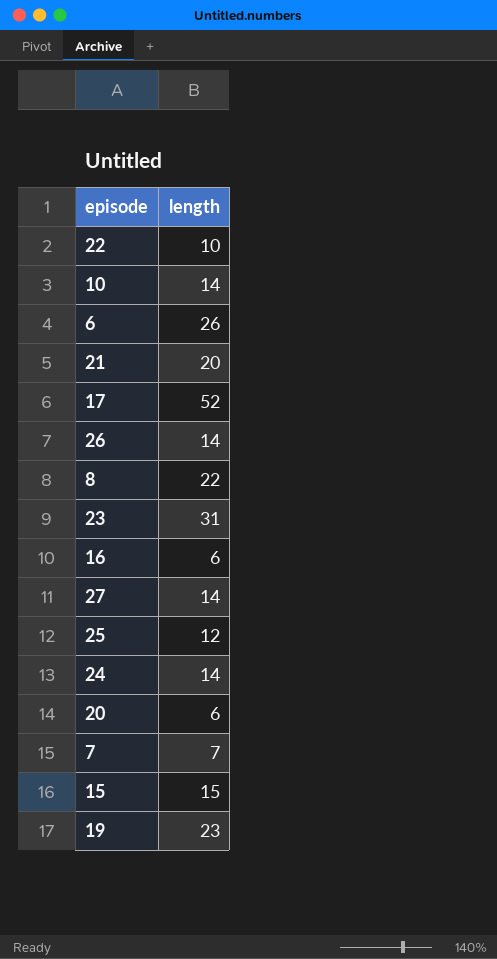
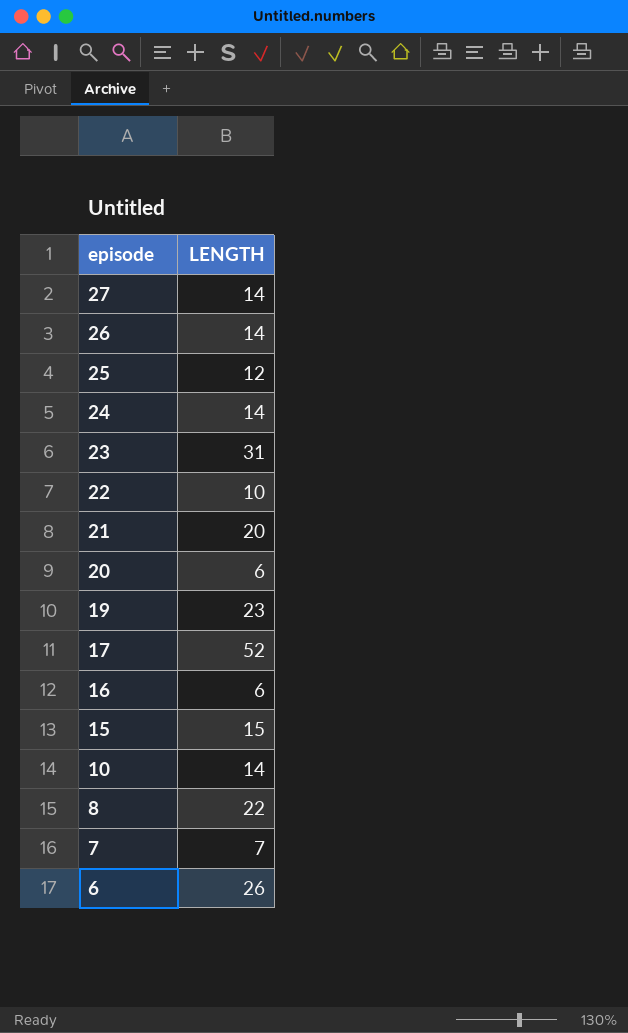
row order: none -> episode descending
column name: length -> LENGTH

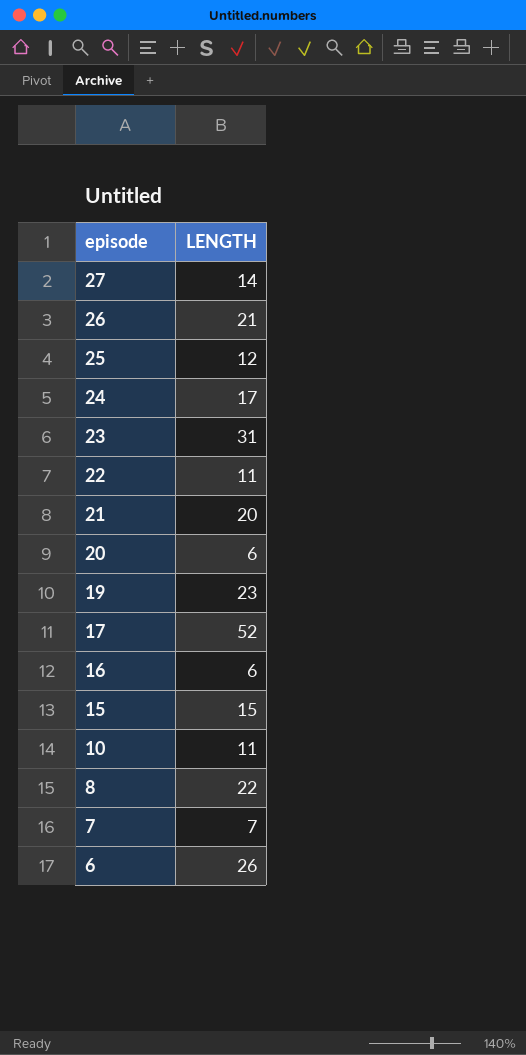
26 | LENGTH: 14 -> 21
24 | LENGTH: 14 -> 17
22 | LENGTH: 10 -> 11
10 | LENGTH: 14 -> 11

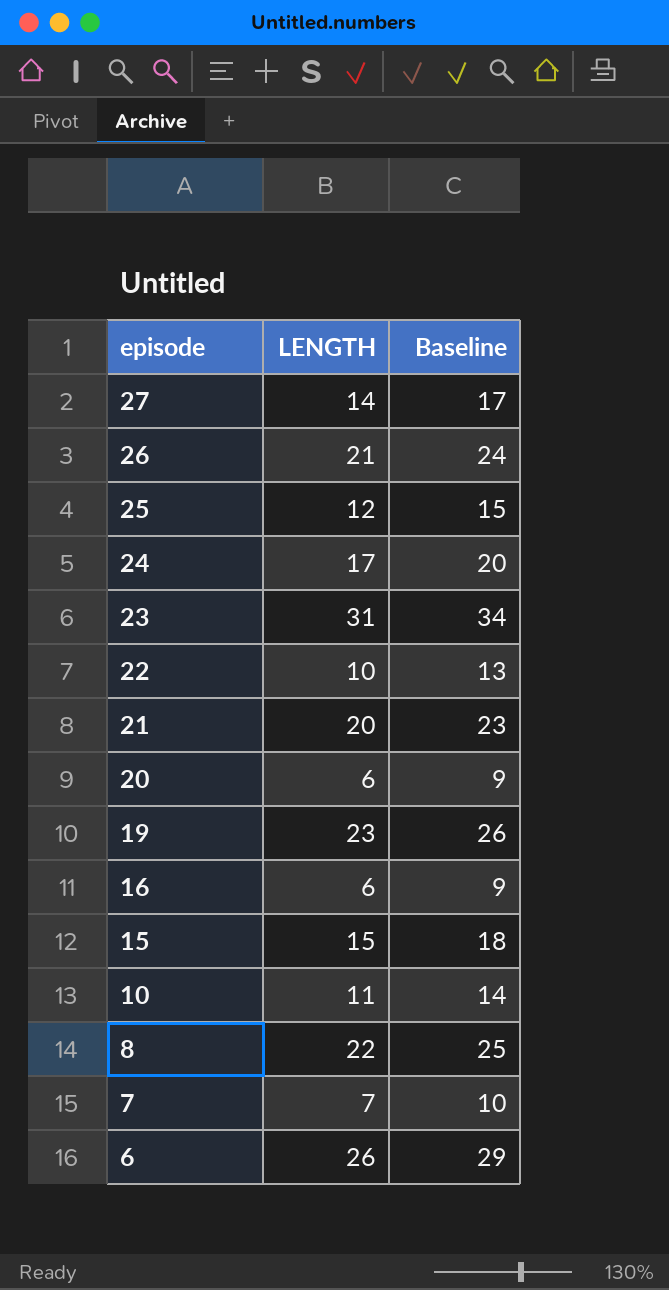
column Baseline | formula: none -> [LENGTH] + 3
row 17: 52 -> none
22 | LENGTH: 11 -> 10

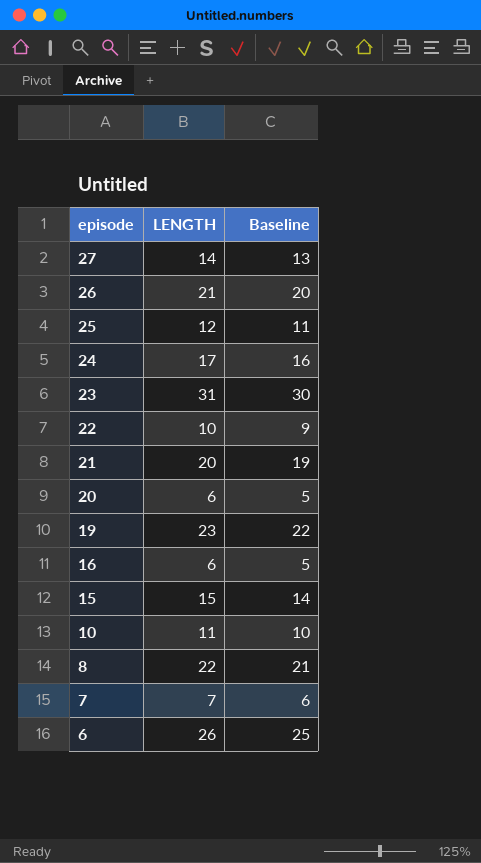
column Baseline | formula: [LENGTH] + 3 -> [LENGTH] - 1

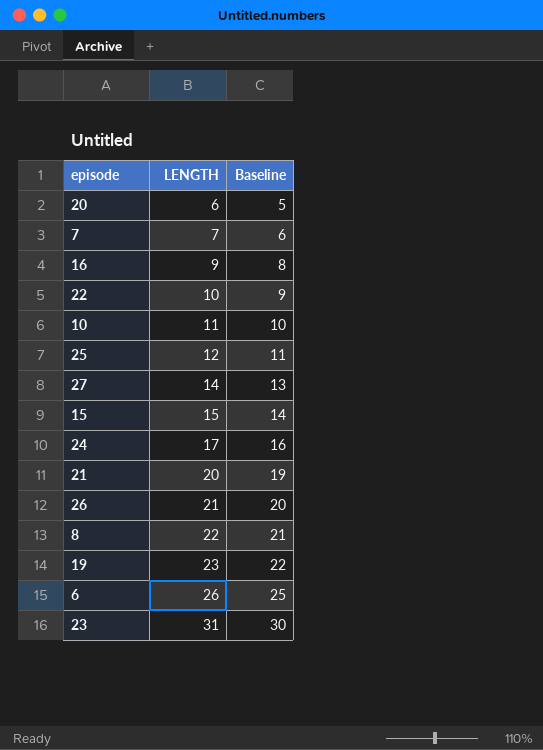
row order: episode descending -> LENGTH ascending
16 | LENGTH: 6 -> 9
16 | Baseline: 5 -> 8

